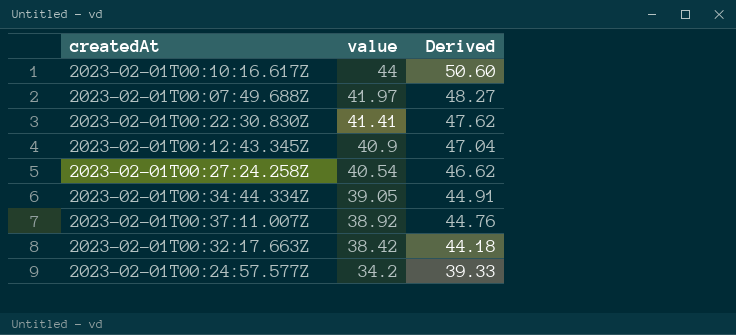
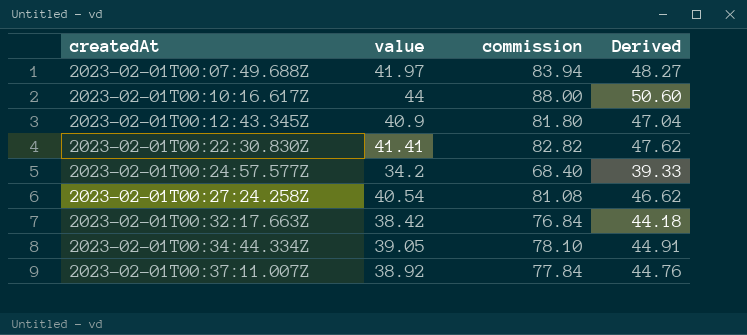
row order: value descending -> createdAt ascending
column commission | formula: none -> [value] * 2

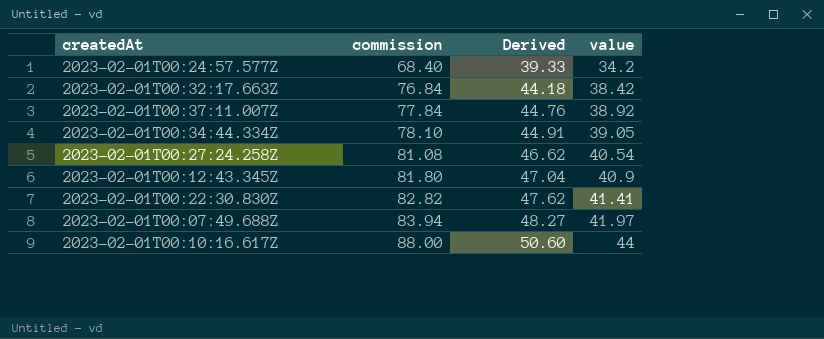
row order: createdAt ascending -> commission ascending
column value | position: 2 -> 4

